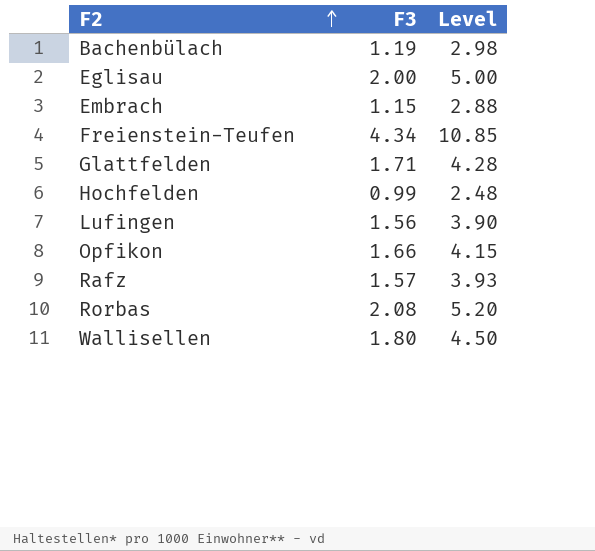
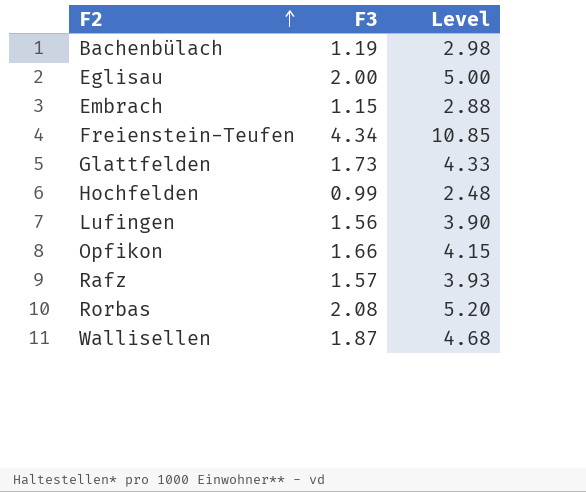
Glattfelden | F3: 1.71 -> 1.73
Glattfelden | Level: 4.28 -> 4.33
Wallisellen | F3: 1.80 -> 1.87
Wallisellen | Level: 4.50 -> 4.68

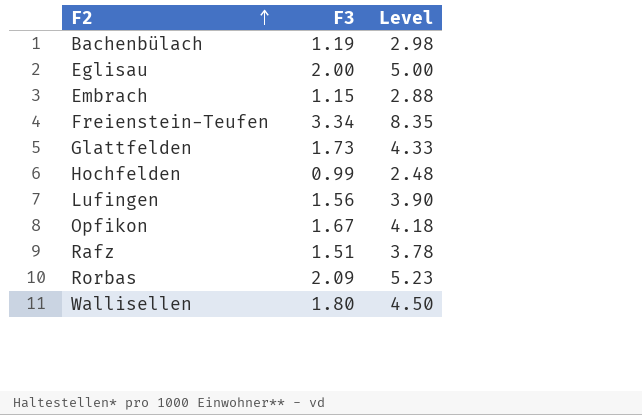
Freienstein-Teufen | F3: 4.34 -> 3.34
Freienstein-Teufen | Level: 10.85 -> 8.35
Opfikon | F3: 1.66 -> 1.67
Opfikon | Level: 4.15 -> 4.18
Rafz | F3: 1.57 -> 1.51
Rafz | Level: 3.93 -> 3.78
Rorbas | F3: 2.08 -> 2.09
Rorbas | Level: 5.20 -> 5.23
Wallisellen | F3: 1.87 -> 1.80
Wallisellen | Level: 4.68 -> 4.50

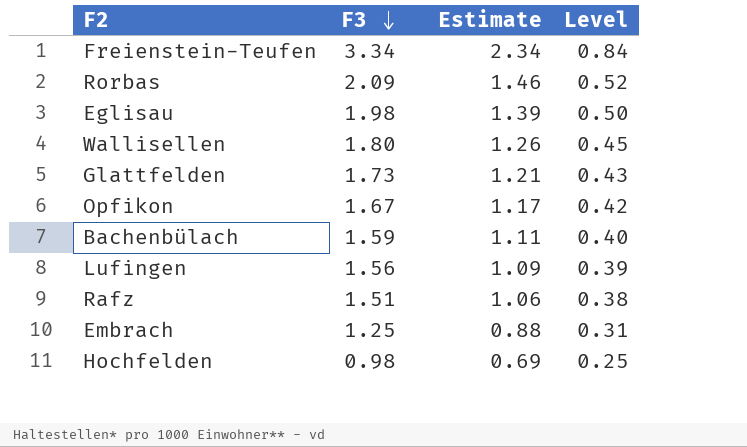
row order: F2 ascending -> F3 descending
column Estimate | formula: none -> [F3] * 0.7
column Level | formula: [F3] * 2.5 -> [F3] * 0.25
Eglisau | F3: 2.00 -> 1.98
Bachenbülach | F3: 1.19 -> 1.59
Embrach | F3: 1.15 -> 1.25
Hochfelden | F3: 0.99 -> 0.98

